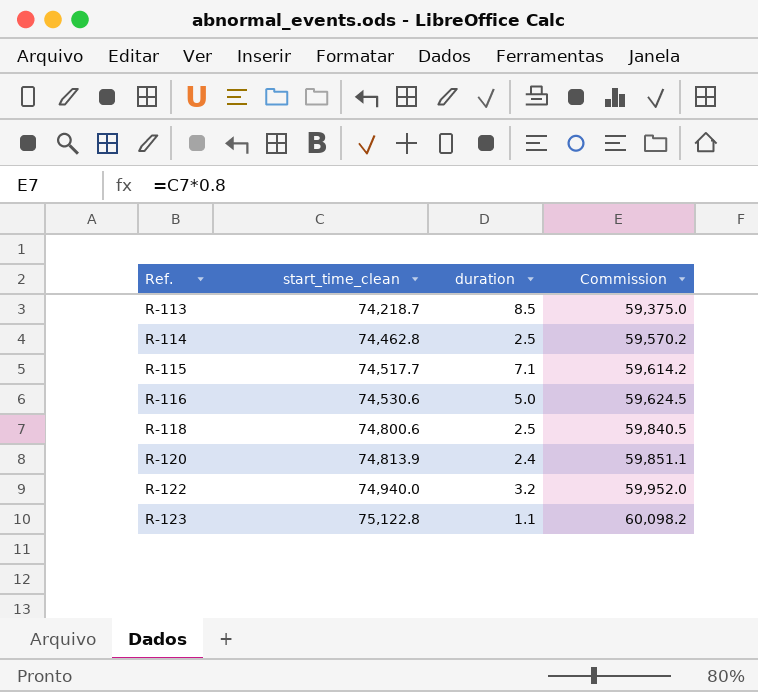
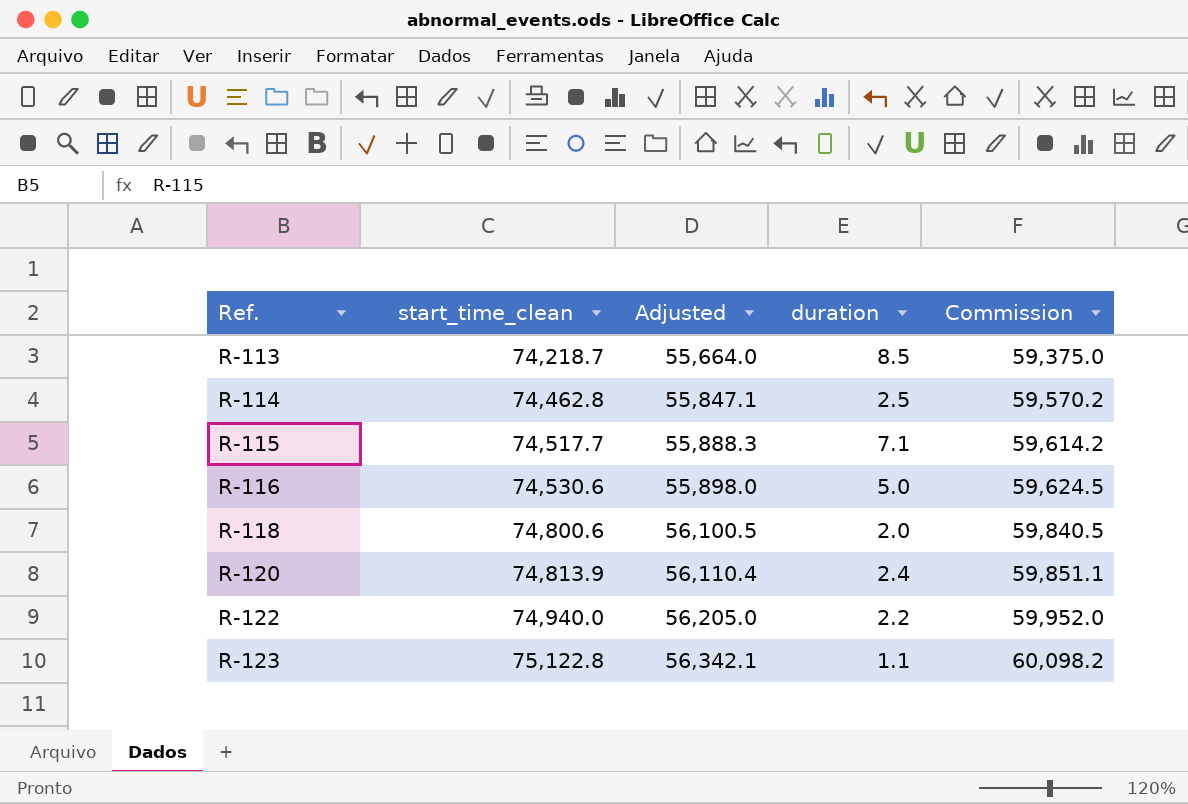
column Adjusted | formula: none -> [start_time_clean] * 0.75
R-118 | duration: 2.5 -> 2.0
R-122 | duration: 3.2 -> 2.2

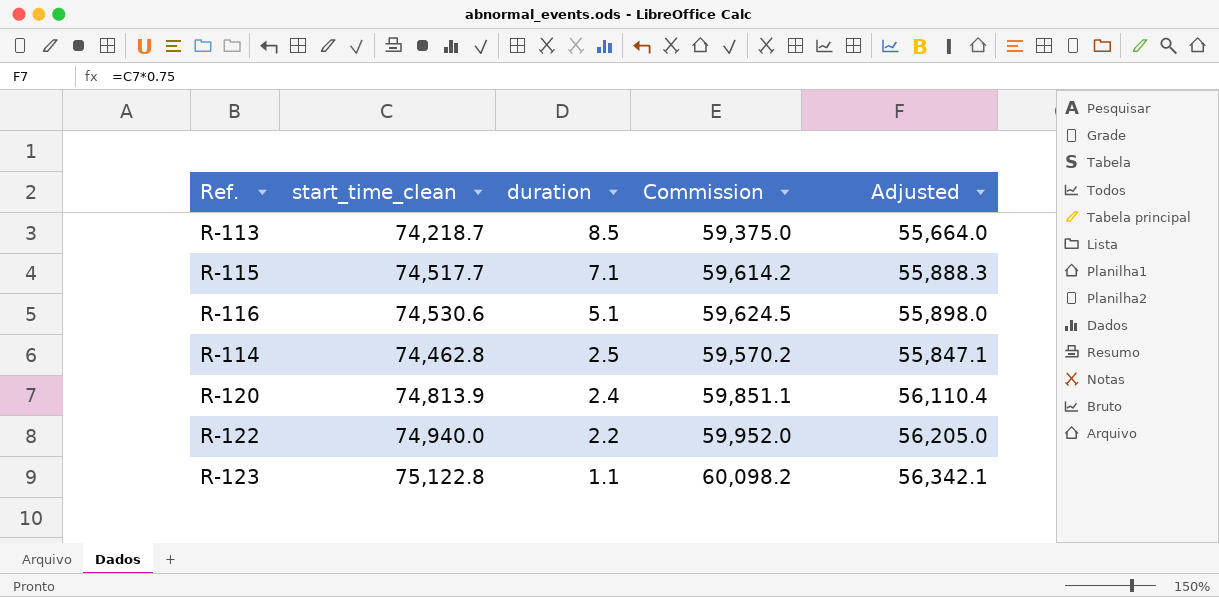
row order: Ref. ascending -> duration descending
column Adjusted | position: 3 -> 5
row R-118: 74,800.6 | 56,100.5 | 2.0 | 59,840.5 -> none
R-116 | duration: 5.0 -> 5.1

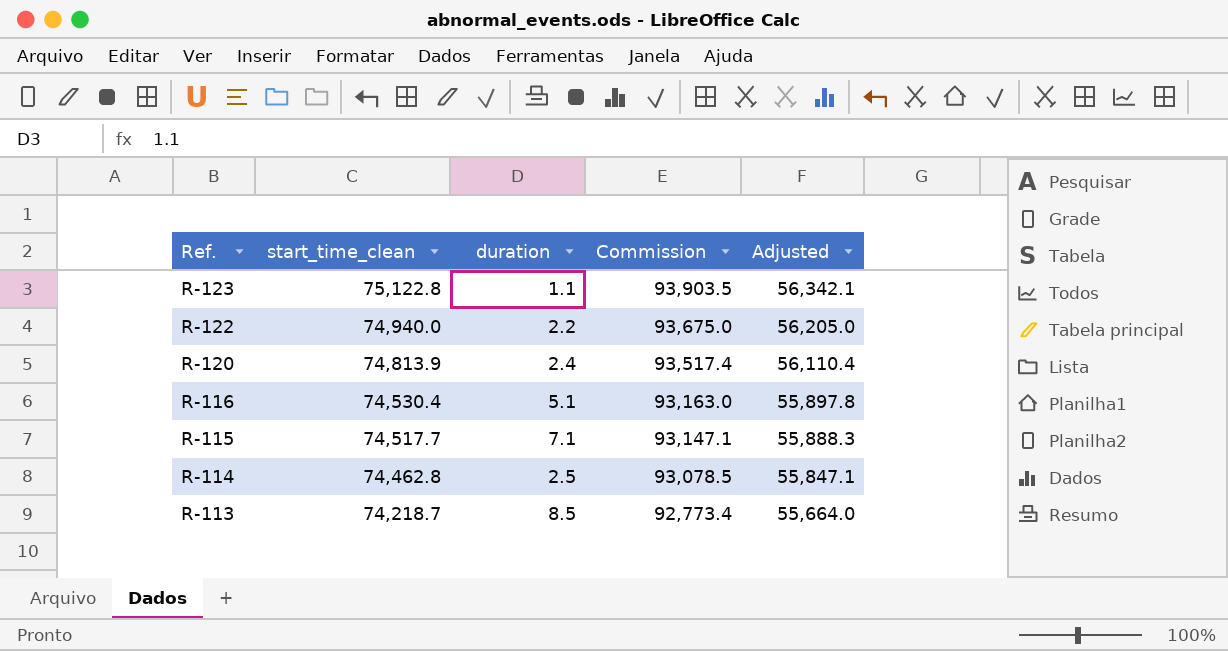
row order: duration descending -> Ref. descending
column Commission | formula: [start_time_clean] * 0.8 -> [start_time_clean] * 1.25
R-116 | start_time_clean: 74,530.6 -> 74,530.4
R-116 | Adjusted: 55,898.0 -> 55,897.8

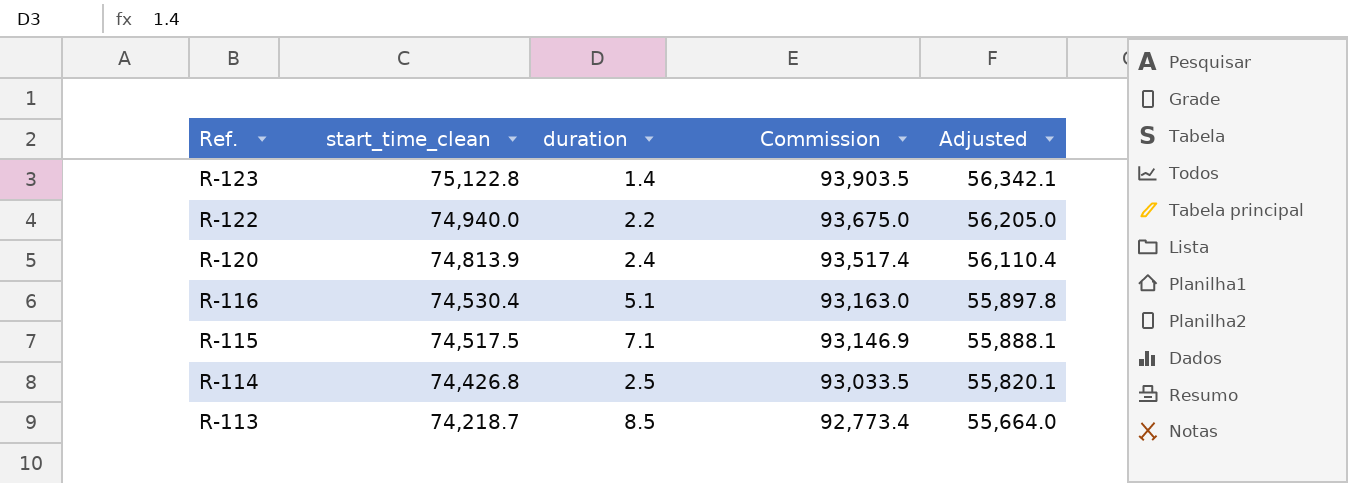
R-123 | duration: 1.1 -> 1.4
R-115 | start_time_clean: 74,517.7 -> 74,517.5
R-115 | Commission: 93,147.1 -> 93,146.9
R-115 | Adjusted: 55,888.3 -> 55,888.1
R-114 | start_time_clean: 74,462.8 -> 74,426.8
R-114 | Commission: 93,078.5 -> 93,033.5
R-114 | Adjusted: 55,847.1 -> 55,820.1

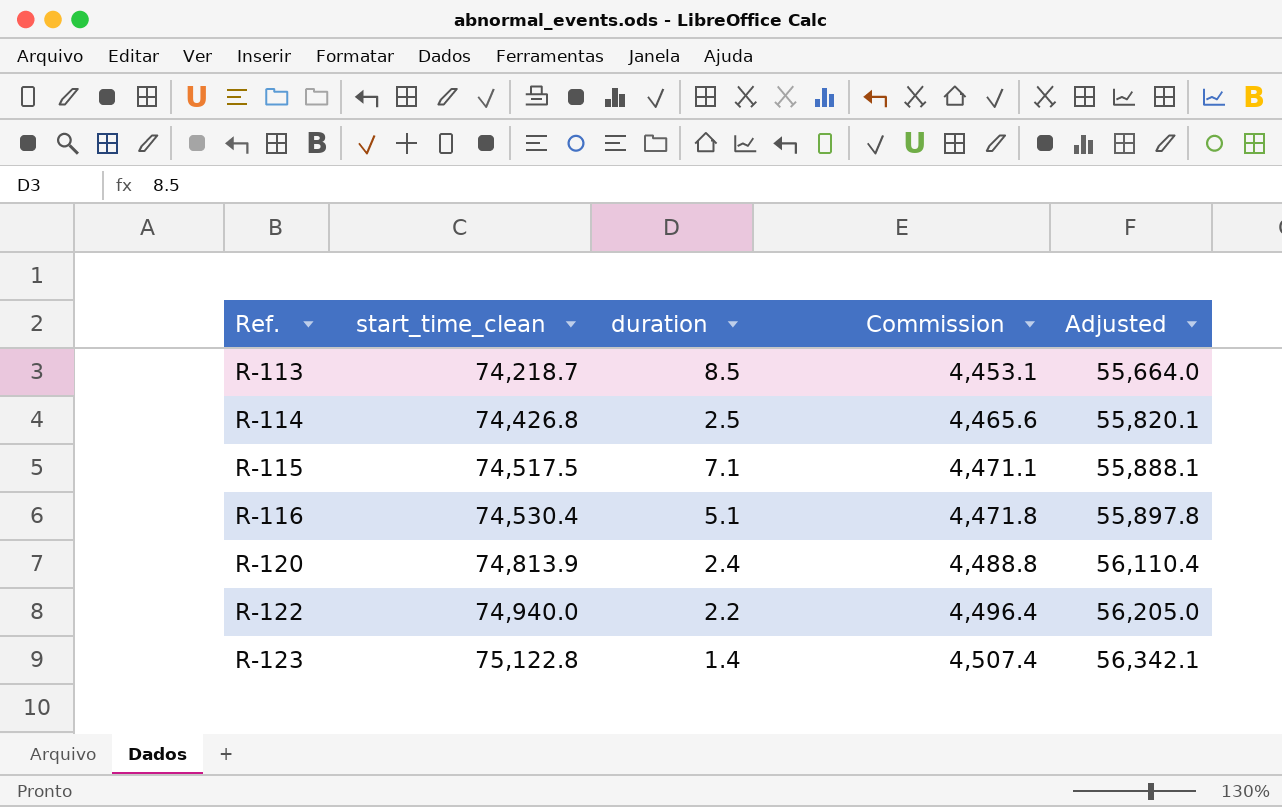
row order: Ref. descending -> Ref. ascending
column Commission | formula: [start_time_clean] * 1.25 -> [start_time_clean] * 0.06

